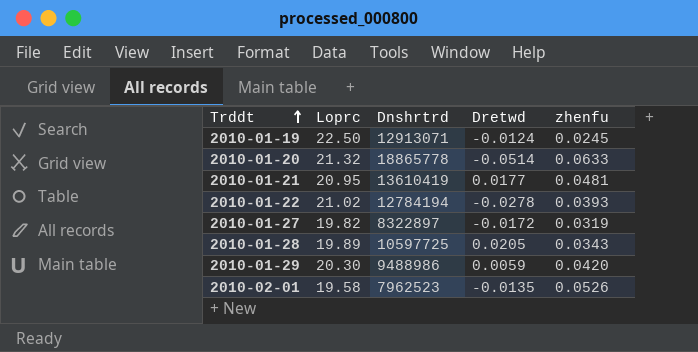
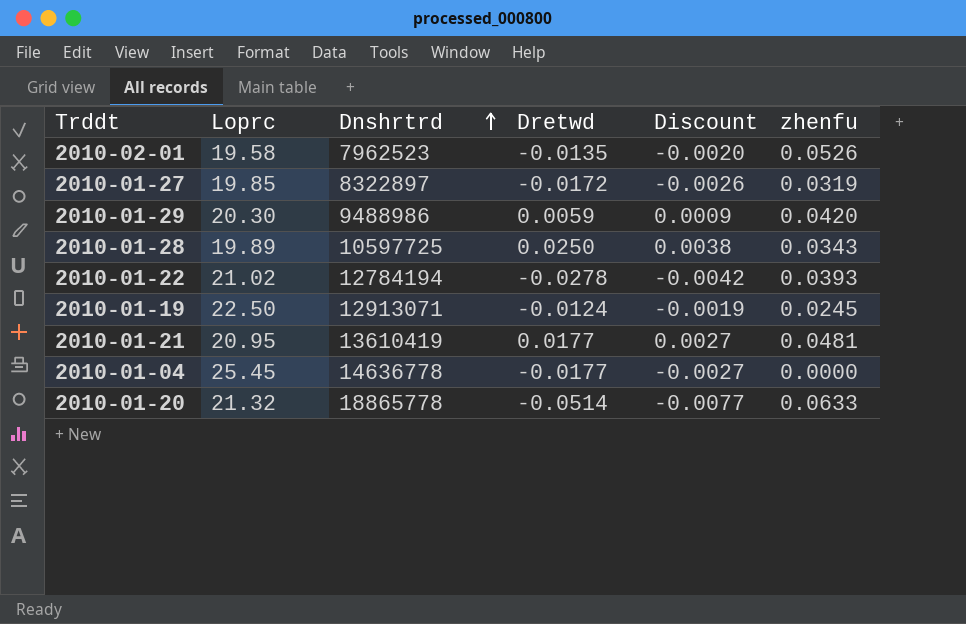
row order: Trddt ascending -> Dnshrtrd ascending
column Discount | formula: none -> [Dretwd] * 0.15
2010-01-27 | Loprc: 19.82 -> 19.85
2010-01-28 | Dretwd: 0.0205 -> 0.0250
row 2010-01-04: none -> 25.45 | 14636778 | -0.0177 | -0.0027 | 0.0000

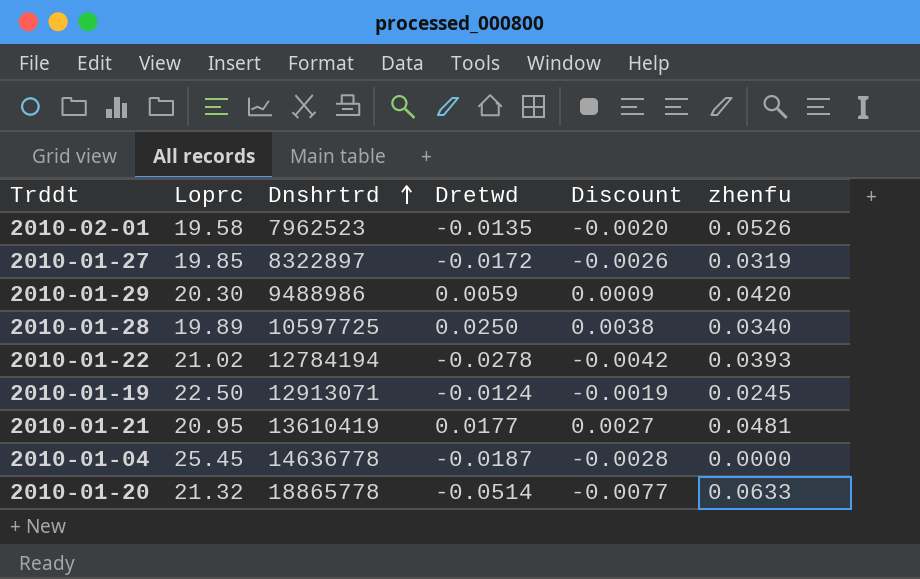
2010-01-28 | zhenfu: 0.0343 -> 0.0340
2010-01-04 | Dretwd: -0.0177 -> -0.0187
2010-01-04 | Discount: -0.0027 -> -0.0028

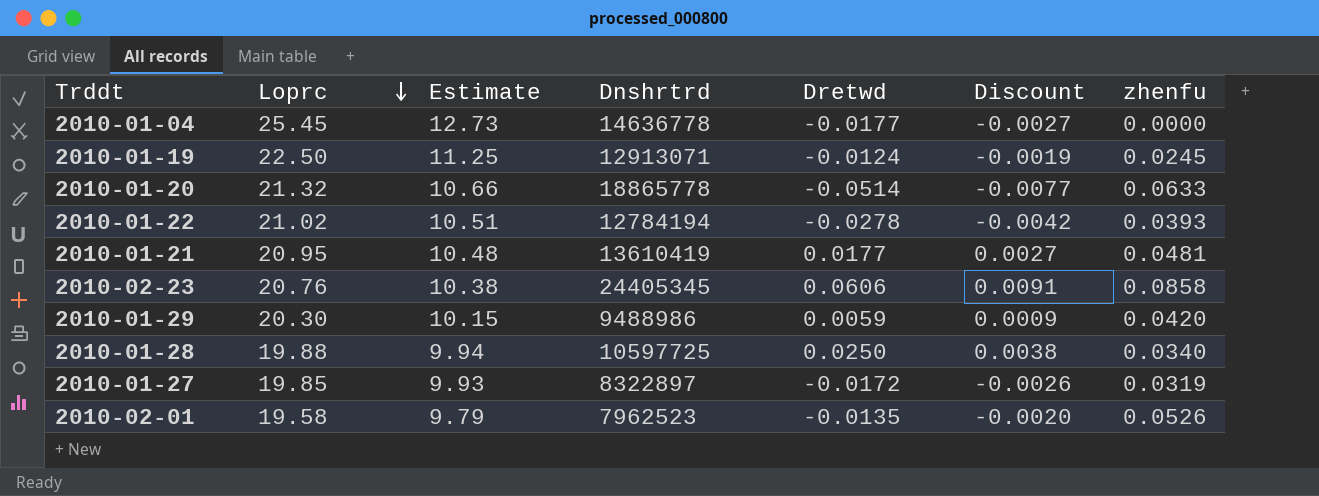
row order: Dnshrtrd ascending -> Loprc descending
column Estimate | formula: none -> [Loprc] * 0.5
2010-01-04 | Dretwd: -0.0187 -> -0.0177
2010-01-04 | Discount: -0.0028 -> -0.0027
row 2010-02-23: none -> 20.76 | 10.38 | 24405345 | 0.0606 | 0.0091 | 0.0858
2010-01-28 | Loprc: 19.89 -> 19.88

